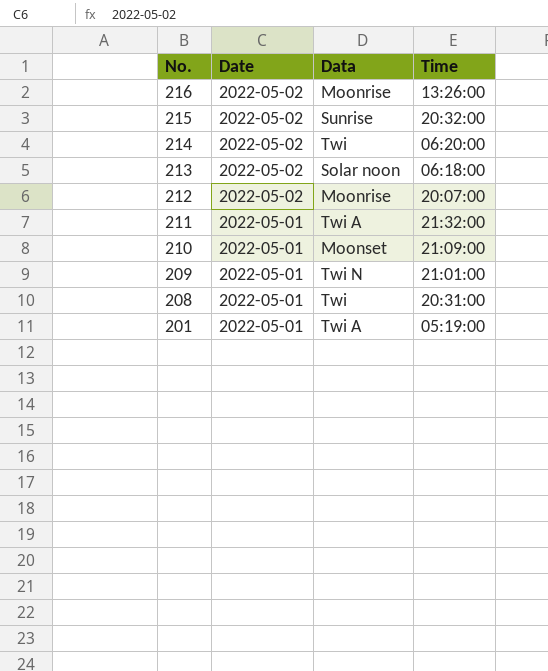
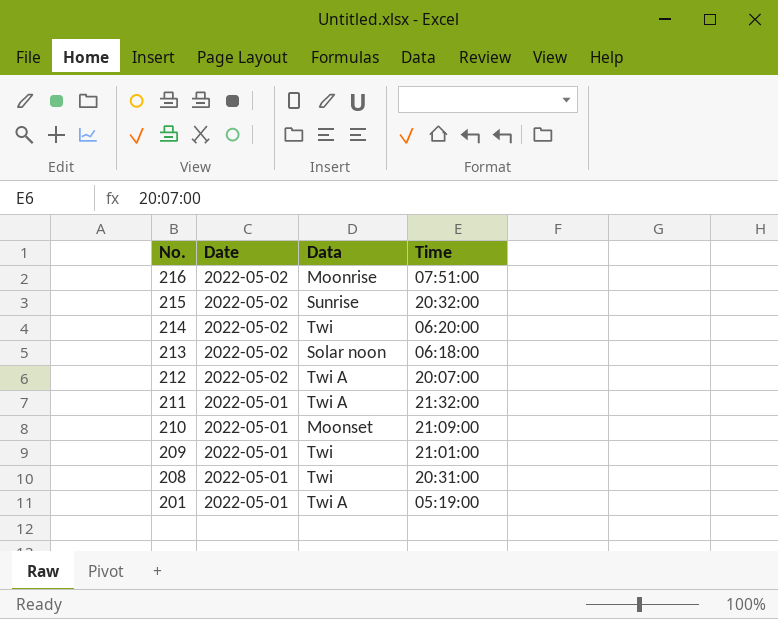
216 | Time: 13:26:00 -> 07:51:00
212 | Data: Moonrise -> Twi A
209 | Data: Twi N -> Twi

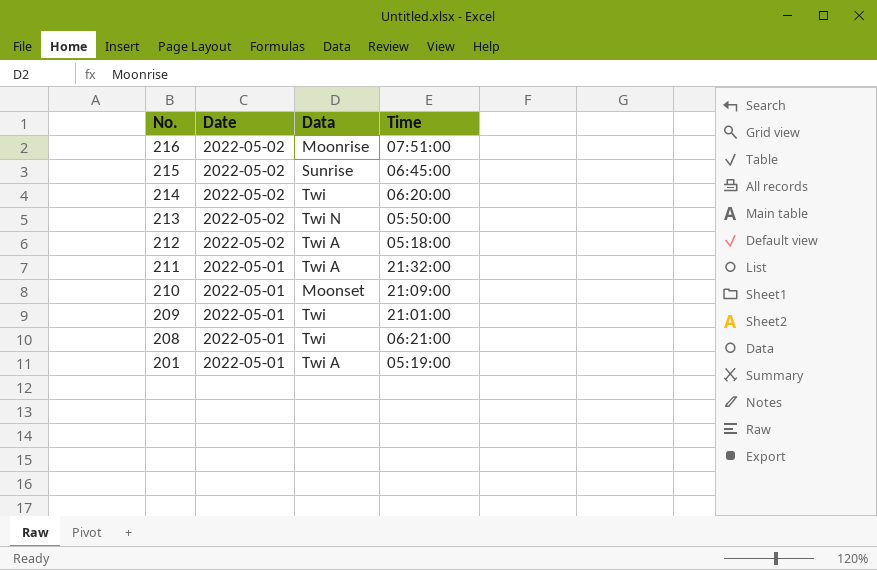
215 | Time: 20:32:00 -> 06:45:00
213 | Data: Solar noon -> Twi N
213 | Time: 06:18:00 -> 05:50:00
212 | Time: 20:07:00 -> 05:18:00
208 | Time: 20:31:00 -> 06:21:00

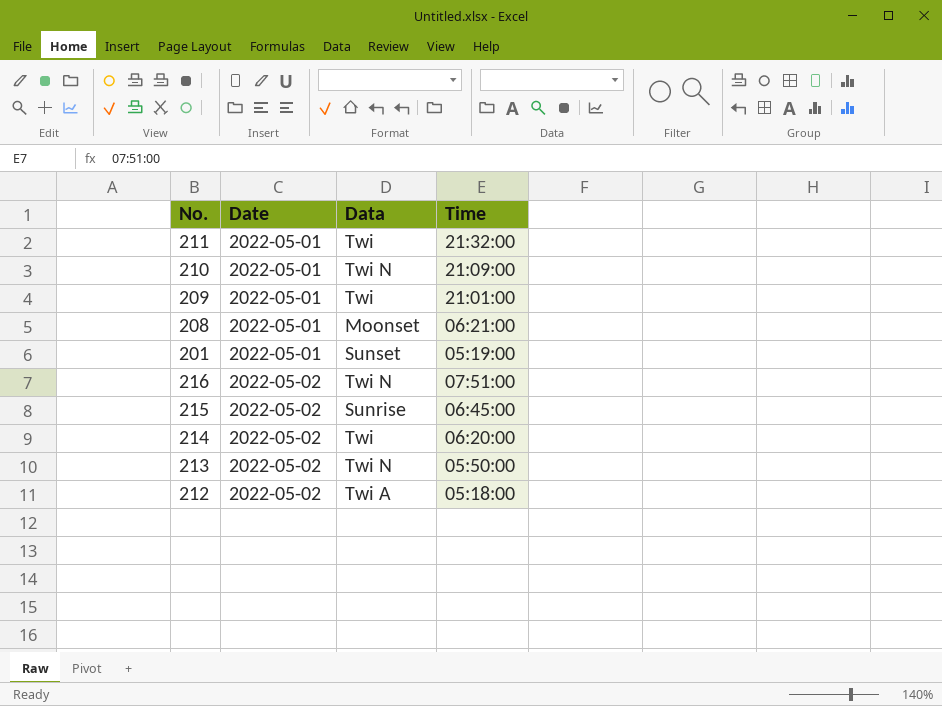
row order: No. descending -> Date ascending
211 | Data: Twi A -> Twi
210 | Data: Moonset -> Twi N
208 | Data: Twi -> Moonset
201 | Data: Twi A -> Sunset
216 | Data: Moonrise -> Twi N

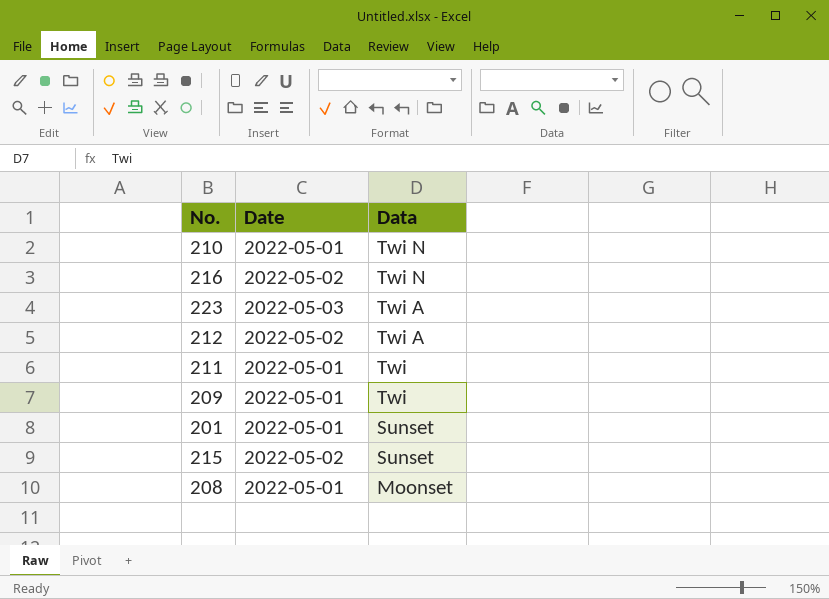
row order: Date ascending -> Data descending
column Time | position: 4 -> none
row 214: 2022-05-02 | Twi | 06:20:00 -> none
row 213: 2022-05-02 | Twi N | 05:50:00 -> none
row 223: none -> 2022-05-03 | Twi A
215 | Data: Sunrise -> Sunset

